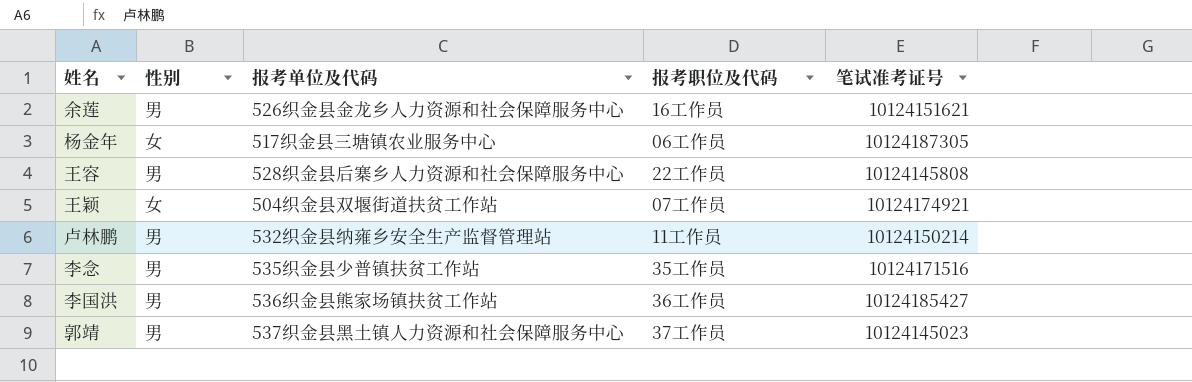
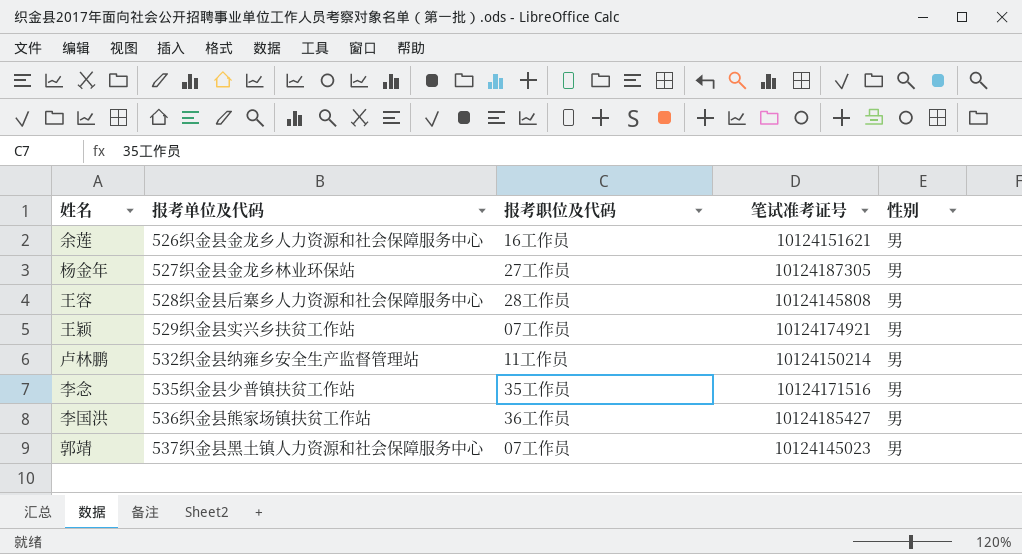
column 性别 | position: 2 -> 5
杨金年 | 报考单位及代码: 517织金县三塘镇农业服务中心 -> 527织金县金龙乡林业环保站
杨金年 | 报考职位及代码: 06工作员 -> 27工作员
杨金年 | 性别: 女 -> 男
王容 | 报考职位及代码: 22工作员 -> 28工作员
王颖 | 报考单位及代码: 504织金县双堰街道扶贫工作站 -> 529织金县实兴乡扶贫工作站
王颖 | 性别: 女 -> 男
郭靖 | 报考职位及代码: 37工作员 -> 07工作员

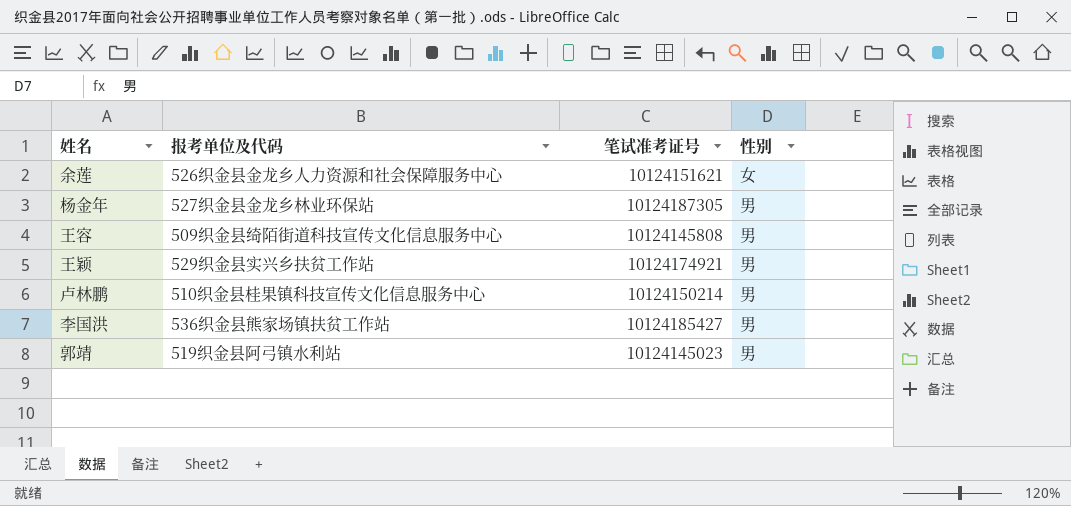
column 报考职位及代码 | position: 3 -> none
row 李念: 535织金县少普镇扶贫工作站 | 35工作员 | 10124171516 | 男 -> none
余莲 | 性别: 男 -> 女
王容 | 报考单位及代码: 528织金县后寨乡人力资源和社会保障服务中心 -> 509织金县绮陌街道科技宣传文化信息服务中心
卢林鹏 | 报考单位及代码: 532织金县纳雍乡安全生产监督管理站 -> 510织金县桂果镇科技宣传文化信息服务中心
郭靖 | 报考单位及代码: 537织金县黑土镇人力资源和社会保障服务中心 -> 519织金县阿弓镇水利站

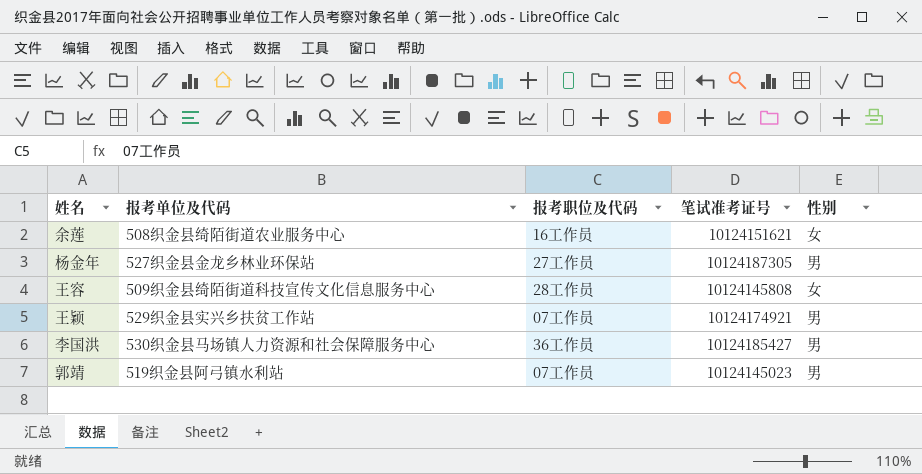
column 报考职位及代码 | position: none -> 3
row 卢林鹏: 510织金县桂果镇科技宣传文化信息服务中心 | 10124150214 | 男 -> none
余莲 | 报考单位及代码: 526织金县金龙乡人力资源和社会保障服务中心 -> 508织金县绮陌街道农业服务中心
王容 | 性别: 男 -> 女
李国洪 | 报考单位及代码: 536织金县熊家场镇扶贫工作站 -> 530织金县马场镇人力资源和社会保障服务中心

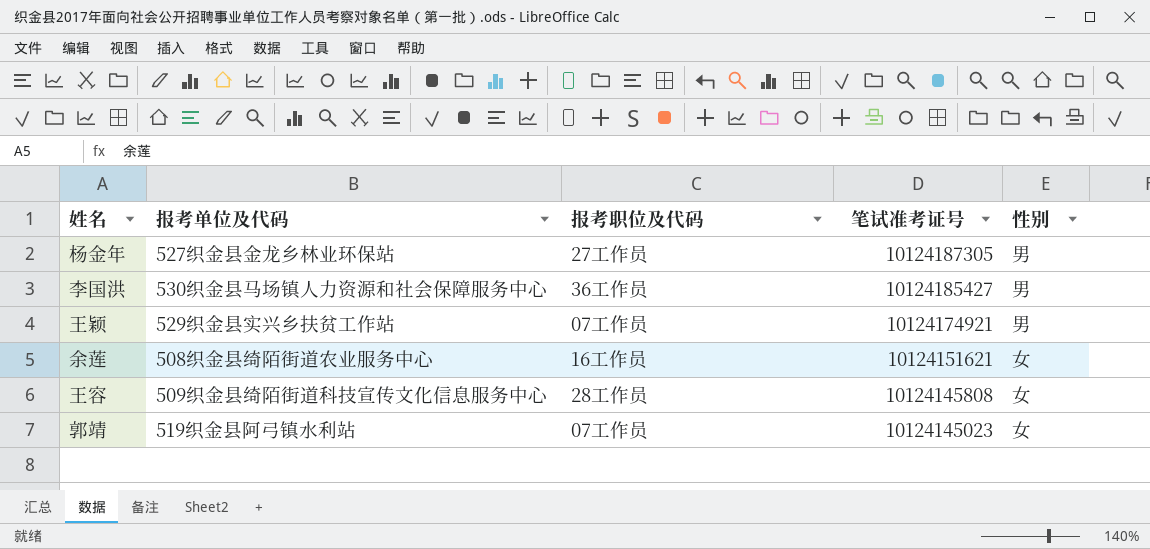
row order: none -> 笔试准考证号 descending
郭靖 | 性别: 男 -> 女

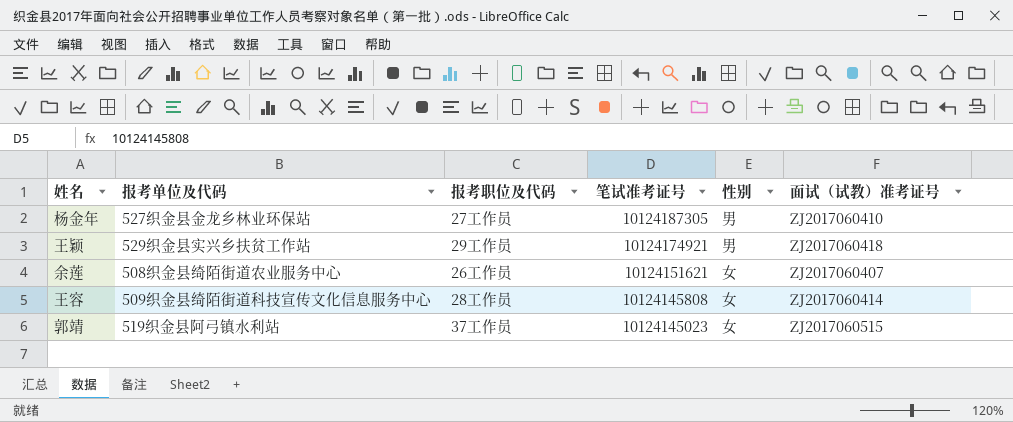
column 面试（试教）准考证号 | position: none -> 6
row 李国洪: 530织金县马场镇人力资源和社会保障服务中心 | 36工作员 | 10124185427 | 男 -> none
王颖 | 报考职位及代码: 07工作员 -> 29工作员
余莲 | 报考职位及代码: 16工作员 -> 26工作员
郭靖 | 报考职位及代码: 07工作员 -> 37工作员

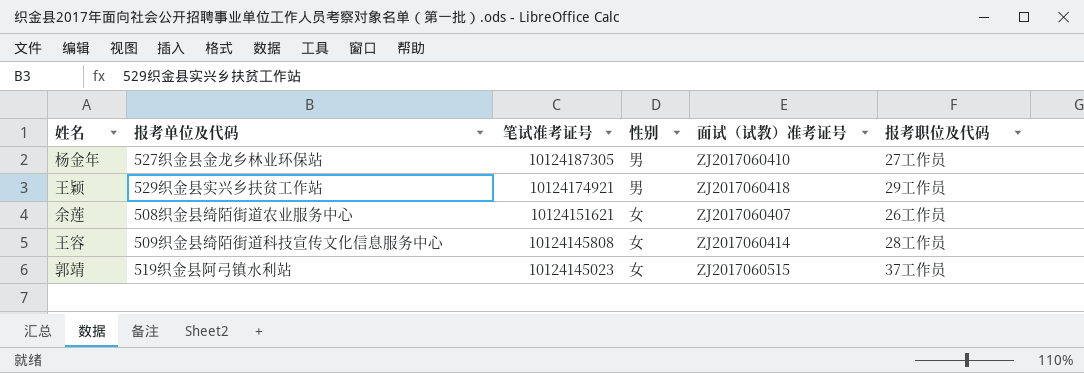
column 报考职位及代码 | position: 3 -> 6

